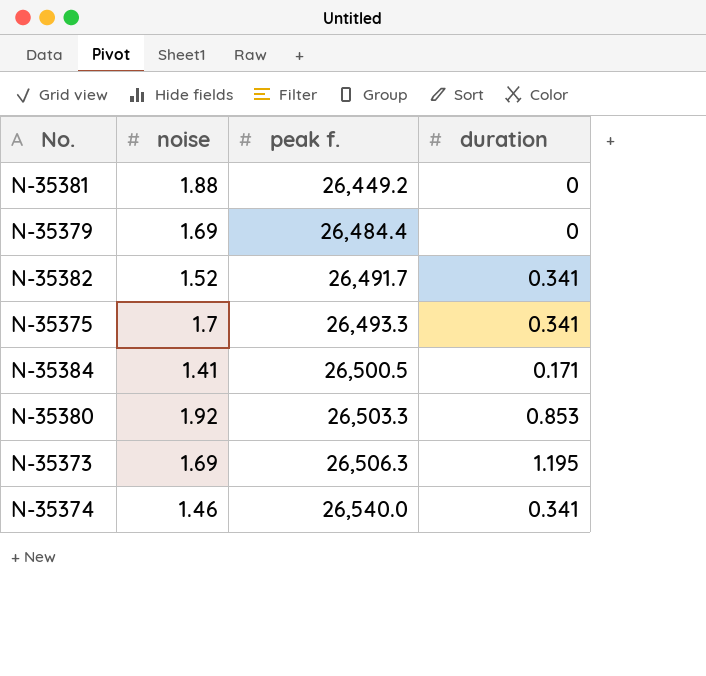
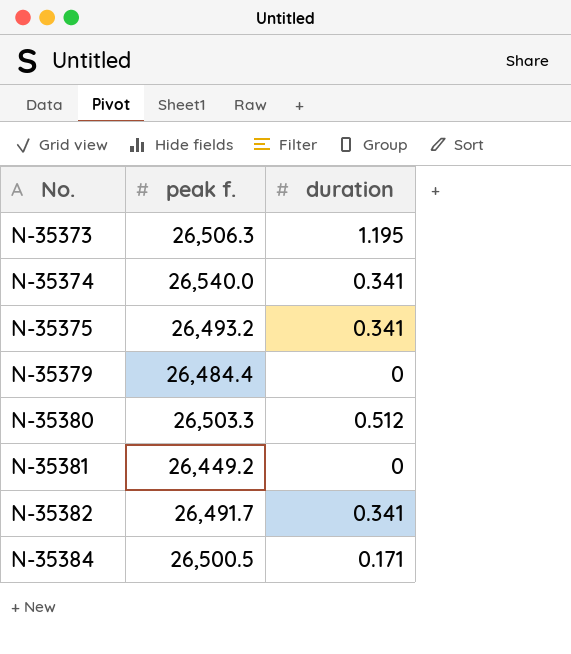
row order: peak f. ascending -> No. ascending
column noise | position: 2 -> none
N-35375 | peak f.: 26,493.3 -> 26,493.2
N-35380 | duration: 0.853 -> 0.512

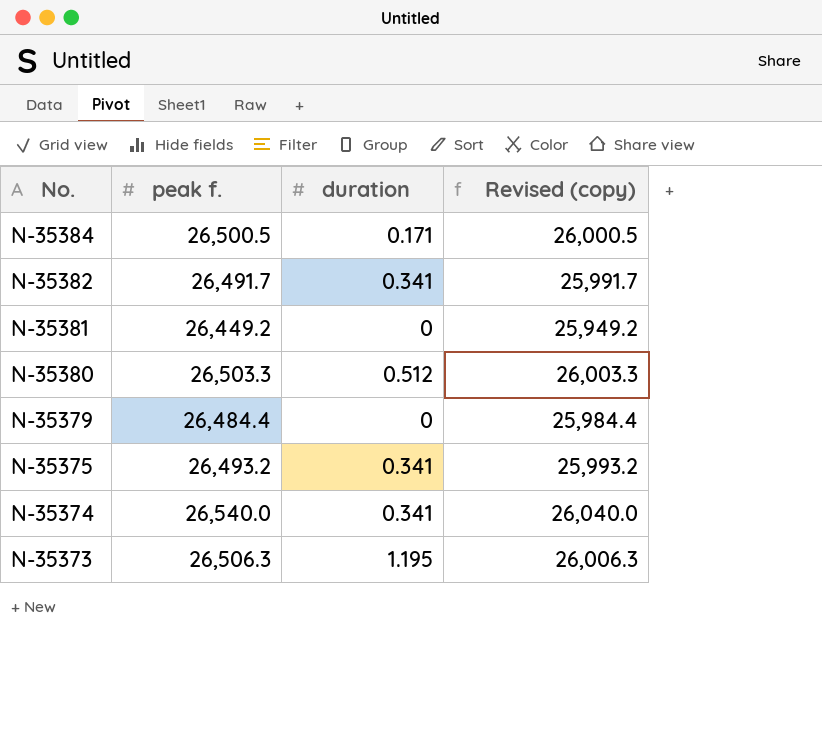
row order: No. ascending -> No. descending
column Revised (copy) | formula: none -> [peak f.] - 500

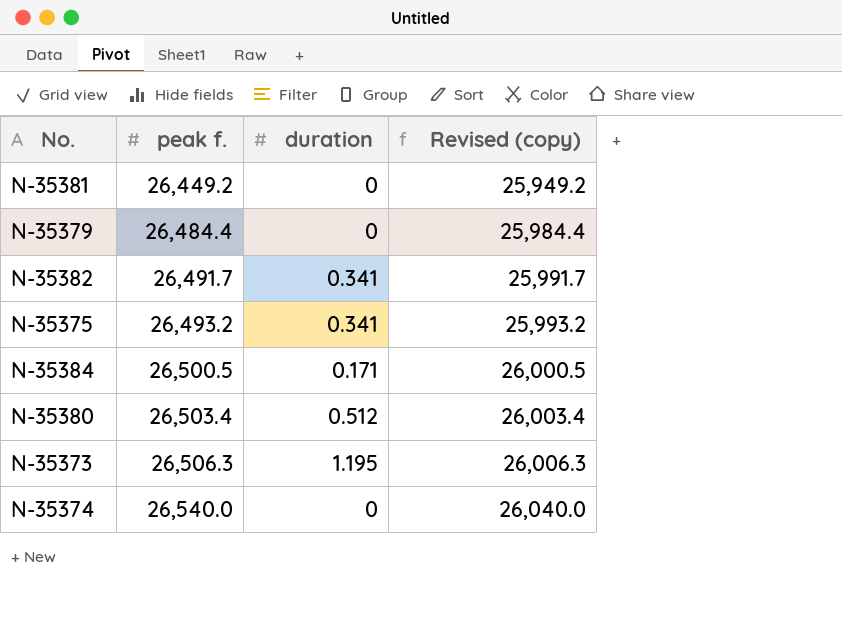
row order: No. descending -> peak f. ascending
N-35380 | peak f.: 26,503.3 -> 26,503.4
N-35380 | Revised (copy): 26,003.3 -> 26,003.4
N-35374 | duration: 0.341 -> 0

